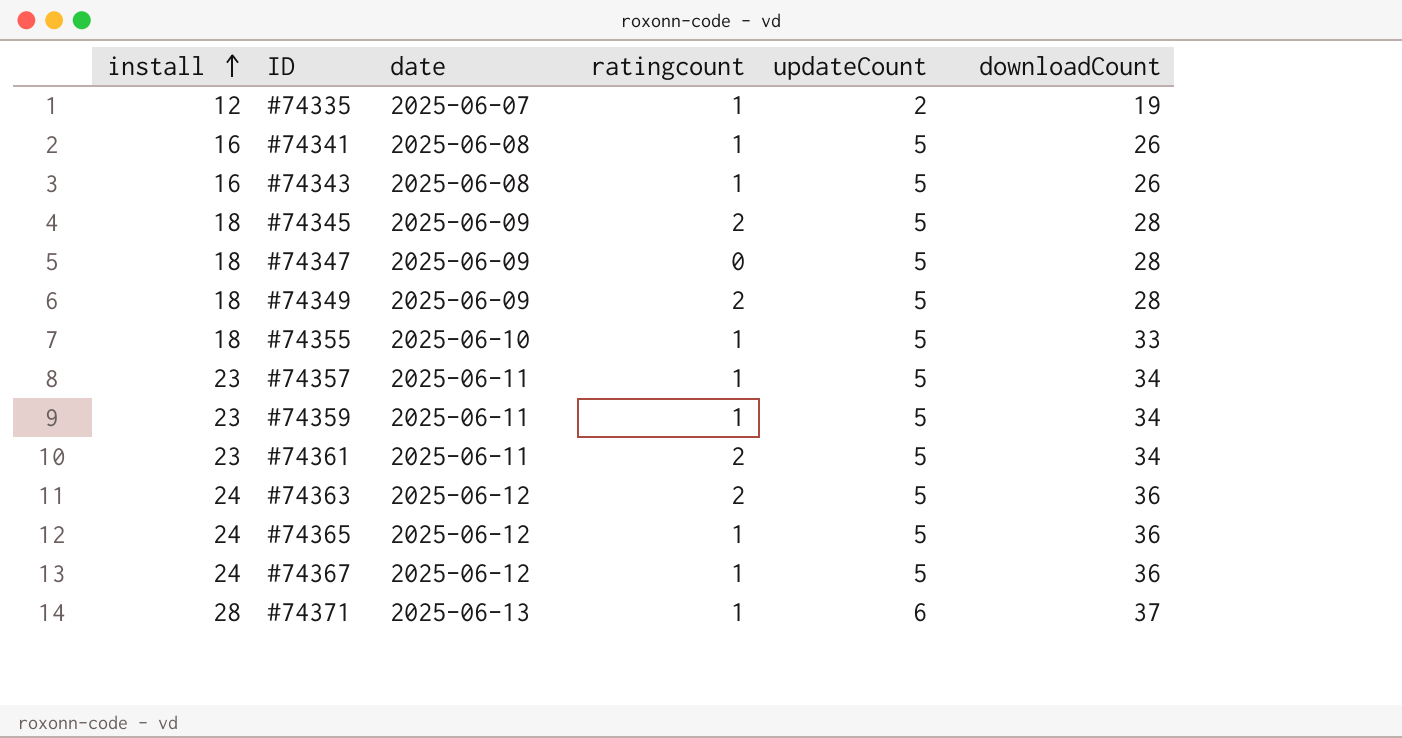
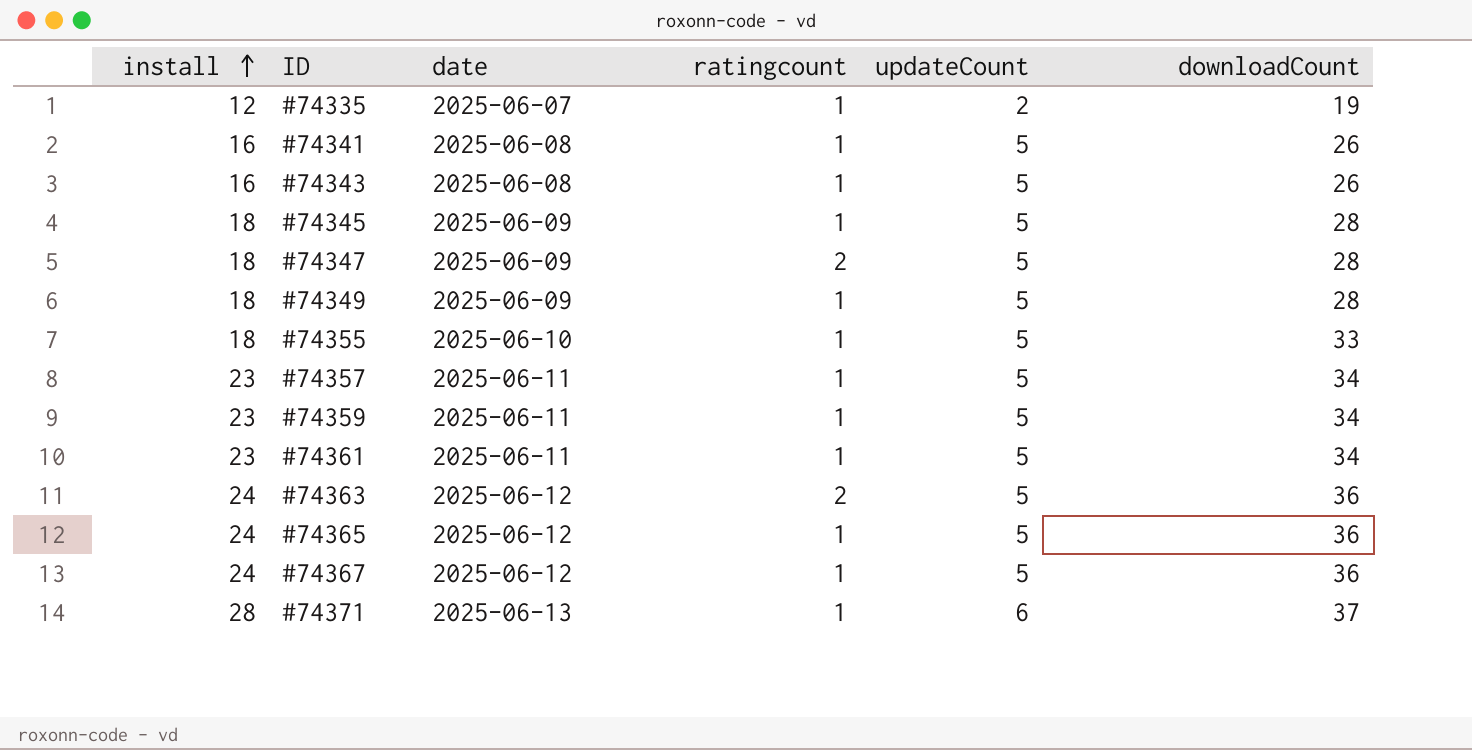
#74345 | ratingcount: 2 -> 1
#74347 | ratingcount: 0 -> 2
#74349 | ratingcount: 2 -> 1
#74361 | ratingcount: 2 -> 1

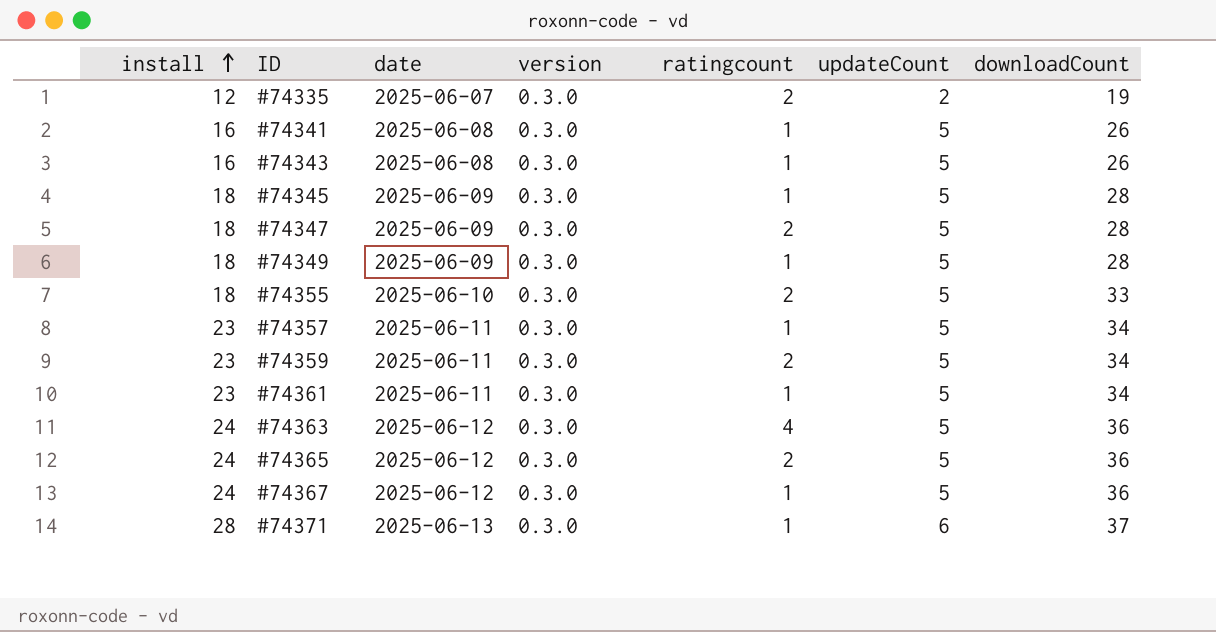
column version | position: none -> 4
#74335 | ratingcount: 1 -> 2
#74355 | ratingcount: 1 -> 2
#74359 | ratingcount: 1 -> 2
#74363 | ratingcount: 2 -> 4
#74365 | ratingcount: 1 -> 2

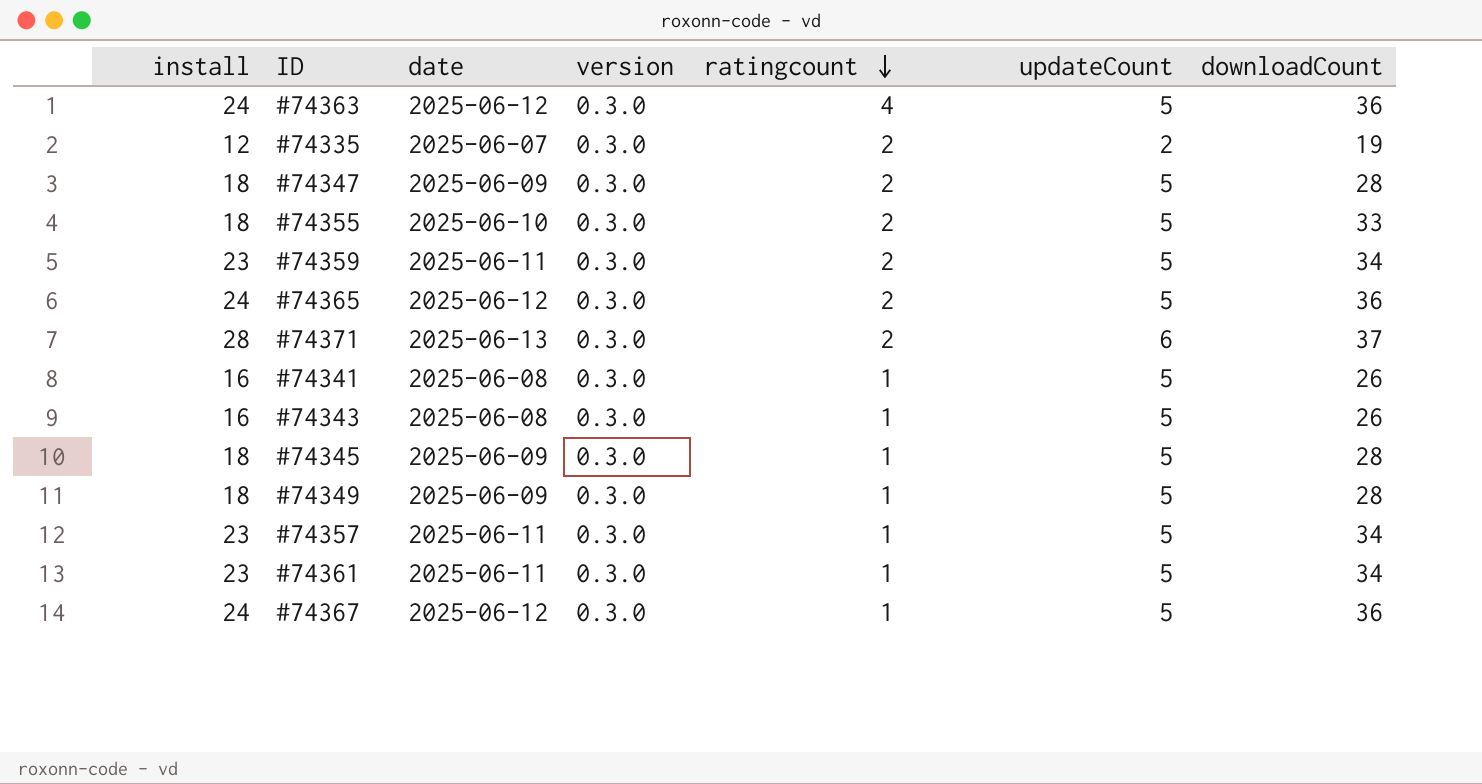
row order: install ascending -> ratingcount descending
#74371 | ratingcount: 1 -> 2

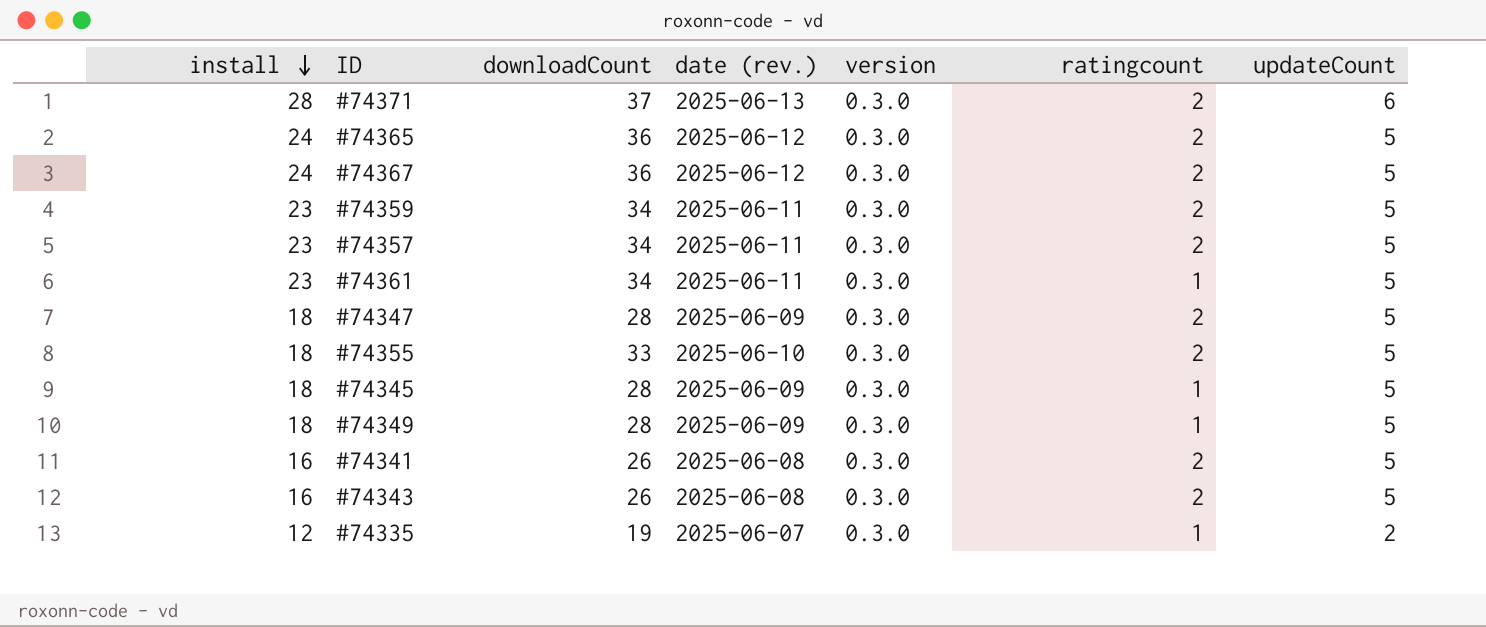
row order: ratingcount descending -> install descending
column downloadCount | position: 7 -> 3
column name: date -> date (rev.)
row #74363: 24 | 2025-06-12 | 0.3.0 | 4 | 5 | 36 -> none
#74367 | ratingcount: 1 -> 2
#74357 | ratingcount: 1 -> 2
#74341 | ratingcount: 1 -> 2
#74343 | ratingcount: 1 -> 2
#74335 | ratingcount: 2 -> 1

